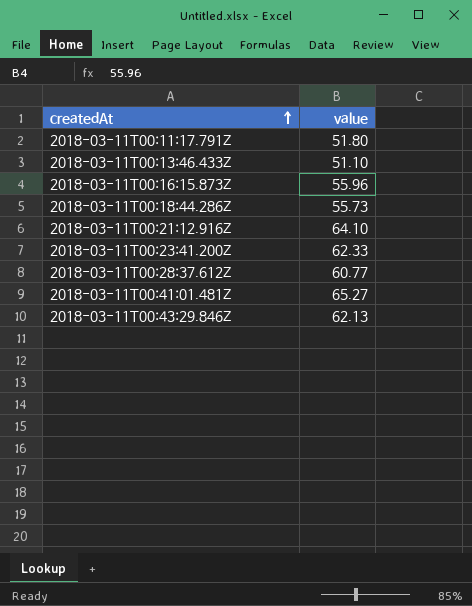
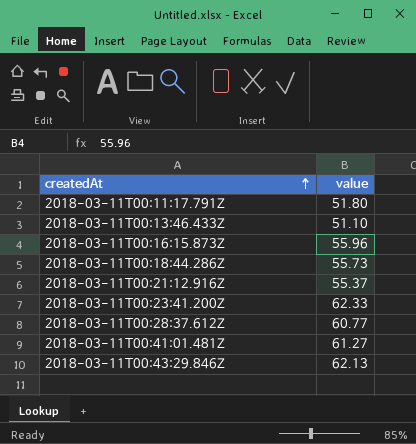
2018-03-11T00:21:12.916Z | value: 64.10 -> 55.37
2018-03-11T00:41:01.481Z | value: 65.27 -> 61.27

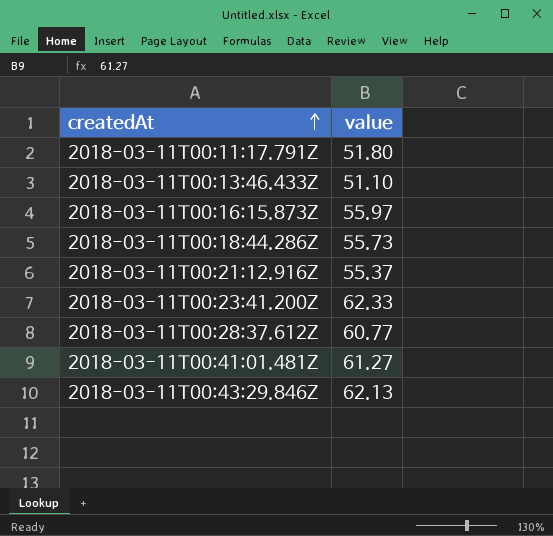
2018-03-11T00:16:15.873Z | value: 55.96 -> 55.97

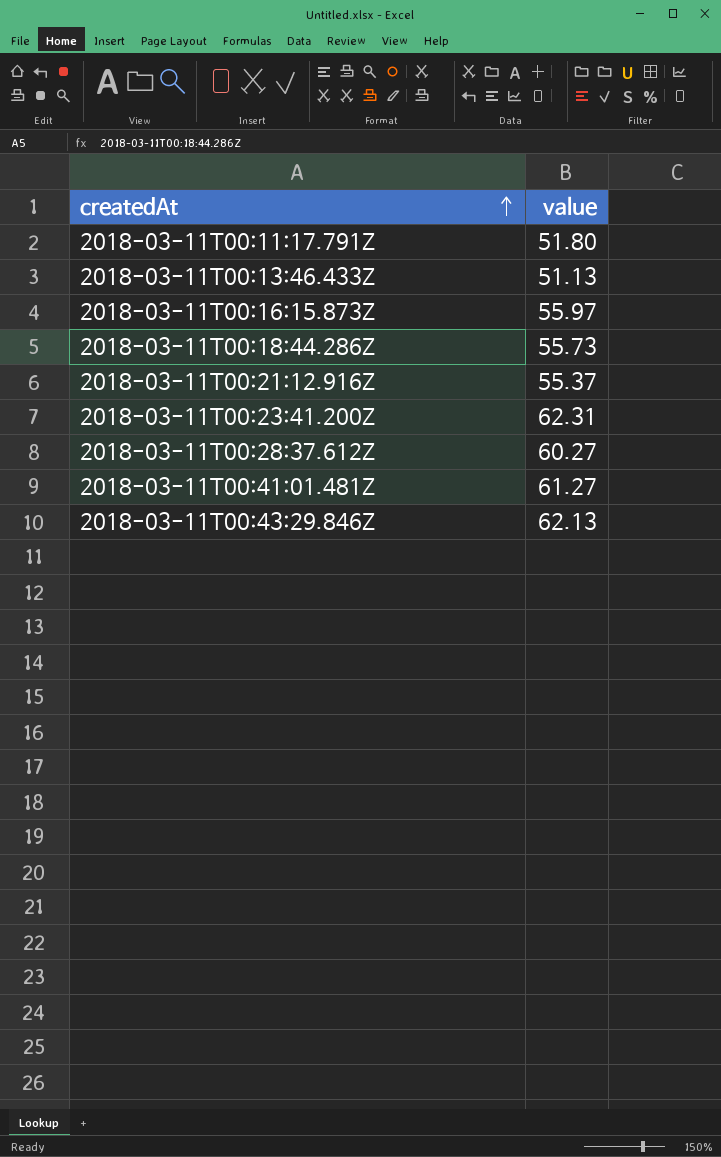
2018-03-11T00:13:46.433Z | value: 51.10 -> 51.13
2018-03-11T00:23:41.200Z | value: 62.33 -> 62.31
2018-03-11T00:28:37.612Z | value: 60.77 -> 60.27

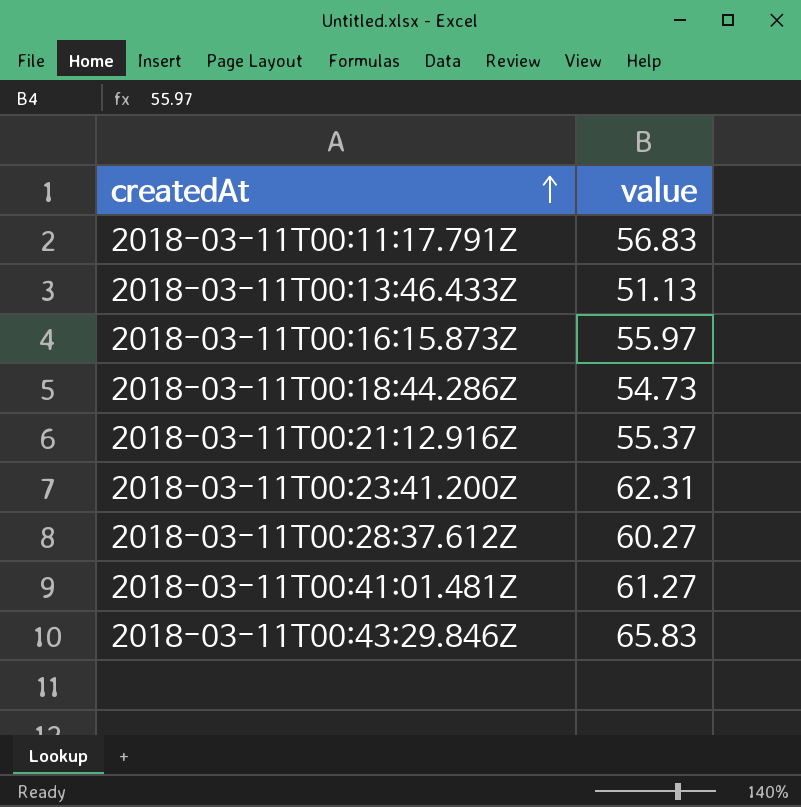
2018-03-11T00:11:17.791Z | value: 51.80 -> 56.83
2018-03-11T00:18:44.286Z | value: 55.73 -> 54.73
2018-03-11T00:43:29.846Z | value: 62.13 -> 65.83

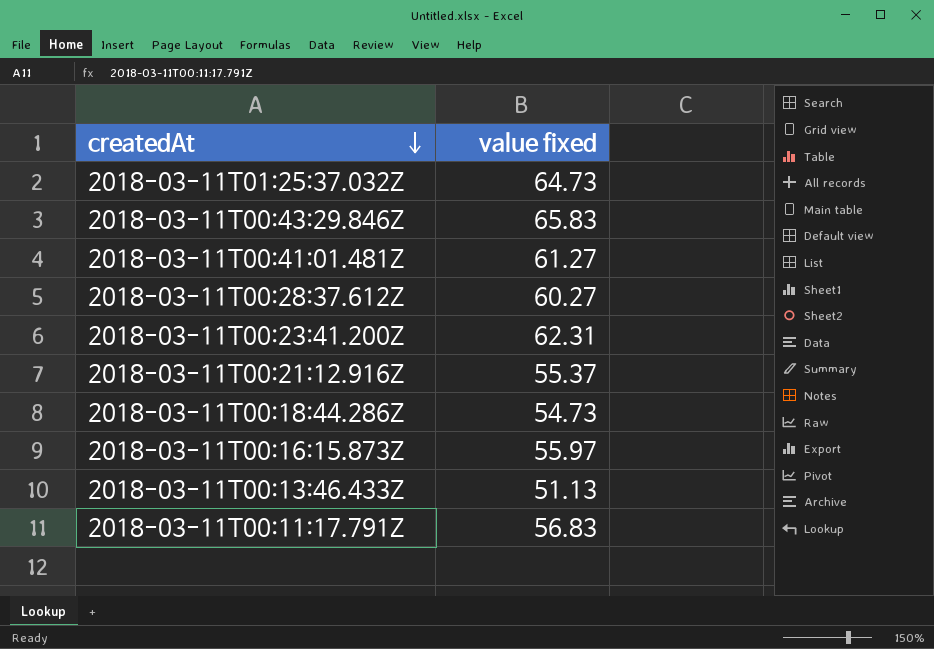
row order: createdAt ascending -> createdAt descending
column name: value -> value fixed
row 2018-03-11T01:25:37.032Z: none -> 64.73

